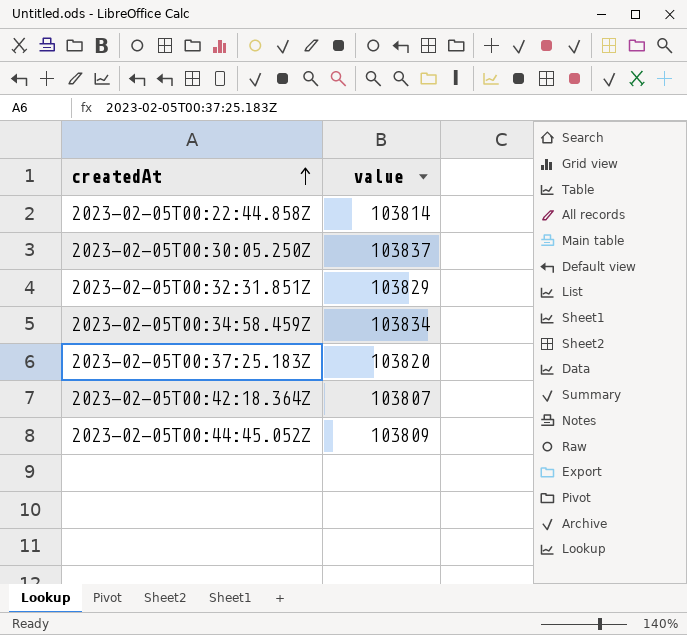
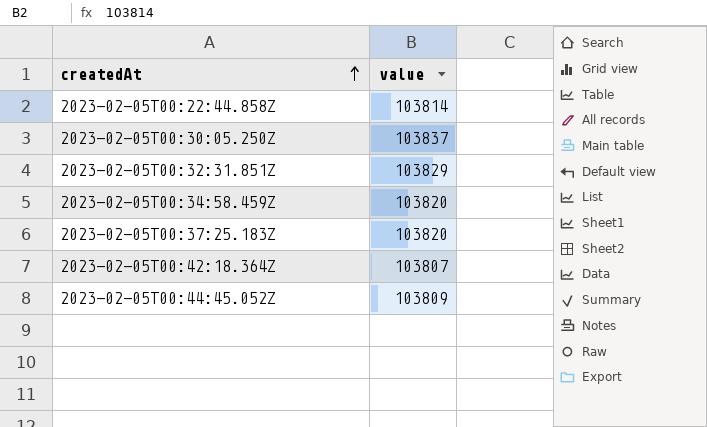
2023-02-05T00:34:58.459Z | value: 103834 -> 103820

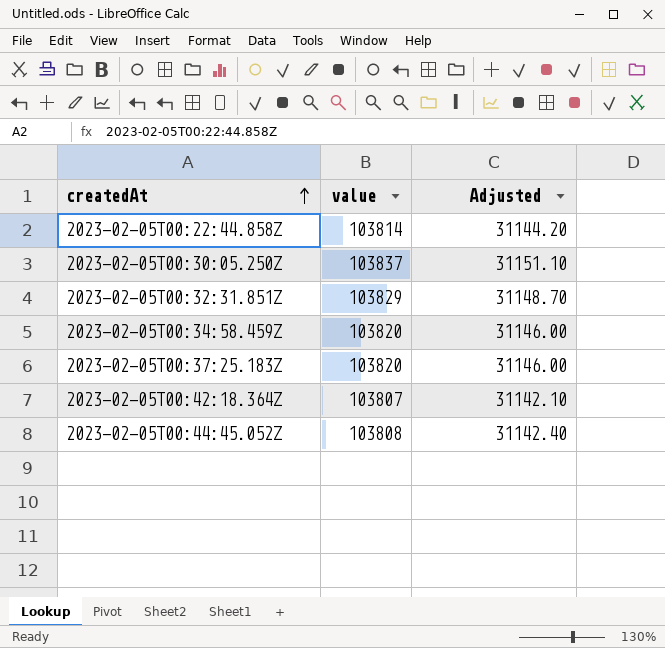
column Adjusted | formula: none -> [value] * 0.3
2023-02-05T00:44:45.052Z | value: 103809 -> 103808

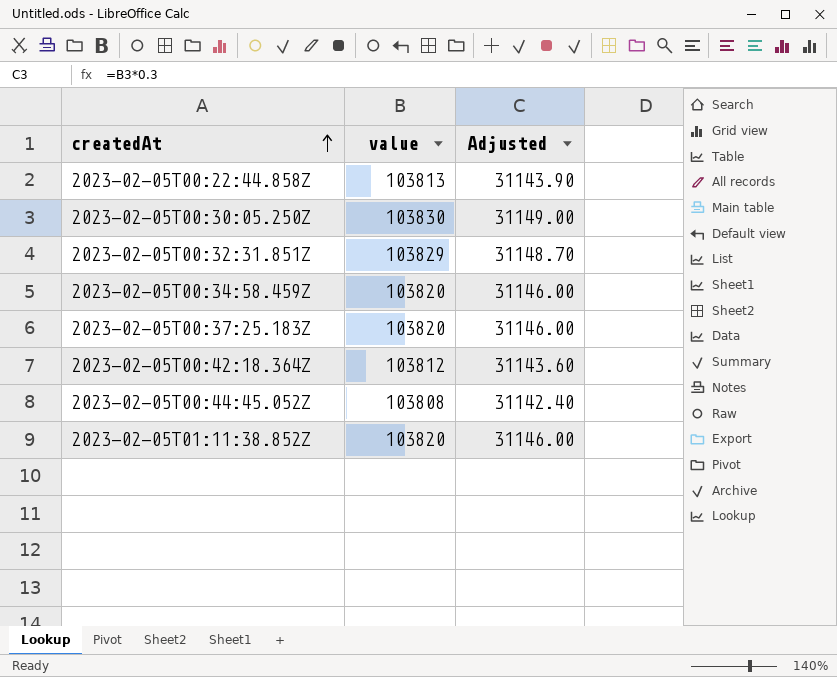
2023-02-05T00:22:44.858Z | value: 103814 -> 103813
2023-02-05T00:22:44.858Z | Adjusted: 31144.20 -> 31143.90
2023-02-05T00:30:05.250Z | value: 103837 -> 103830
2023-02-05T00:30:05.250Z | Adjusted: 31151.10 -> 31149.00
2023-02-05T00:42:18.364Z | value: 103807 -> 103812
2023-02-05T00:42:18.364Z | Adjusted: 31142.10 -> 31143.60
row 2023-02-05T01:11:38.852Z: none -> 103820 | 31146.00

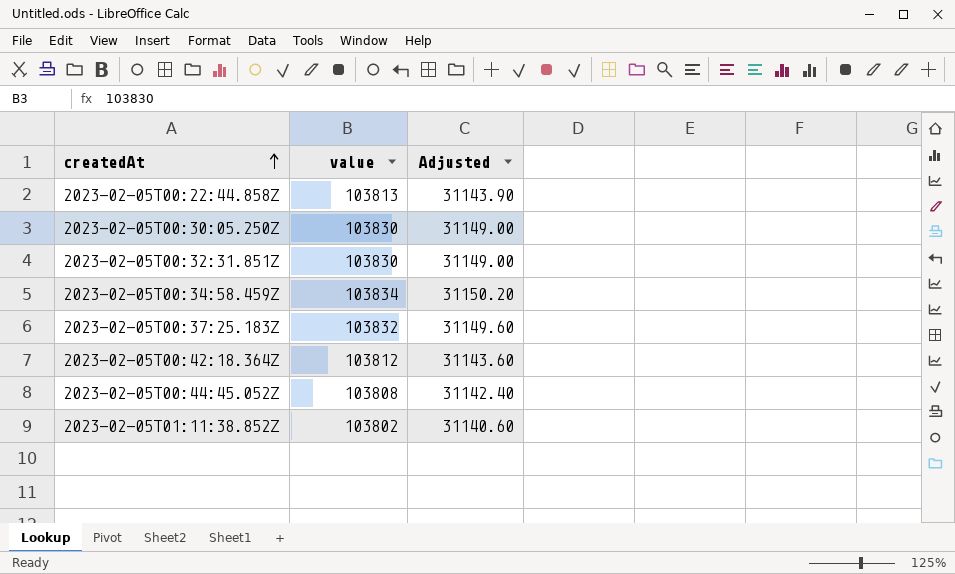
2023-02-05T00:32:31.851Z | value: 103829 -> 103830
2023-02-05T00:32:31.851Z | Adjusted: 31148.70 -> 31149.00
2023-02-05T00:34:58.459Z | value: 103820 -> 103834
2023-02-05T00:34:58.459Z | Adjusted: 31146.00 -> 31150.20
2023-02-05T00:37:25.183Z | value: 103820 -> 103832
2023-02-05T00:37:25.183Z | Adjusted: 31146.00 -> 31149.60
2023-02-05T01:11:38.852Z | value: 103820 -> 103802
2023-02-05T01:11:38.852Z | Adjusted: 31146.00 -> 31140.60

